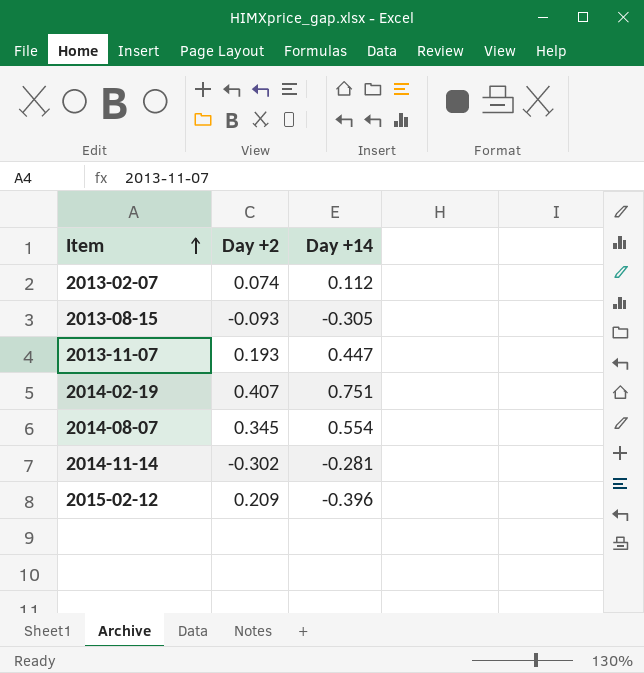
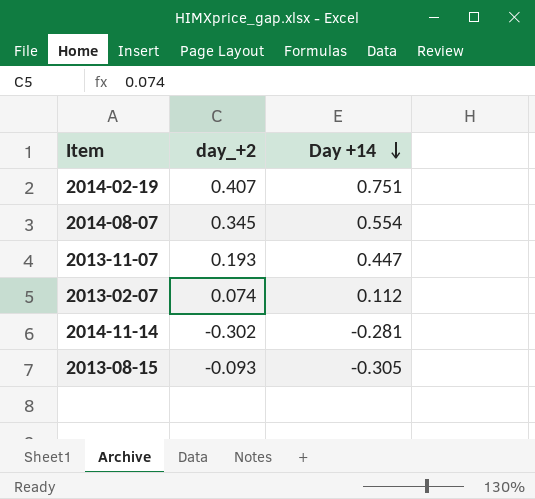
row order: Item ascending -> Day +14 descending
column name: Day +2 -> day_+2
row 2015-02-12: 0.209 | -0.396 -> none

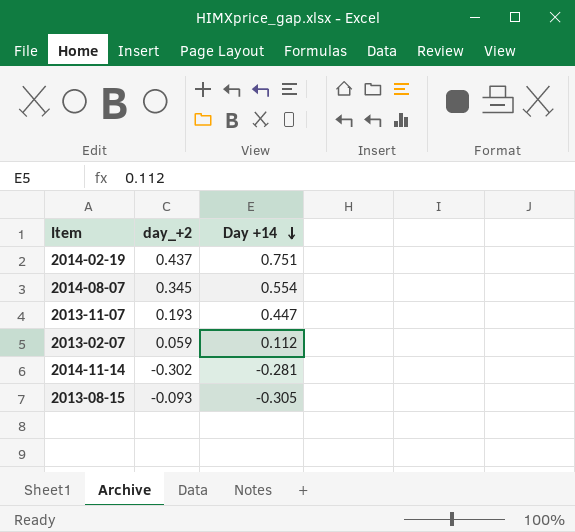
2014-02-19 | day_+2: 0.407 -> 0.437
2013-02-07 | day_+2: 0.074 -> 0.059

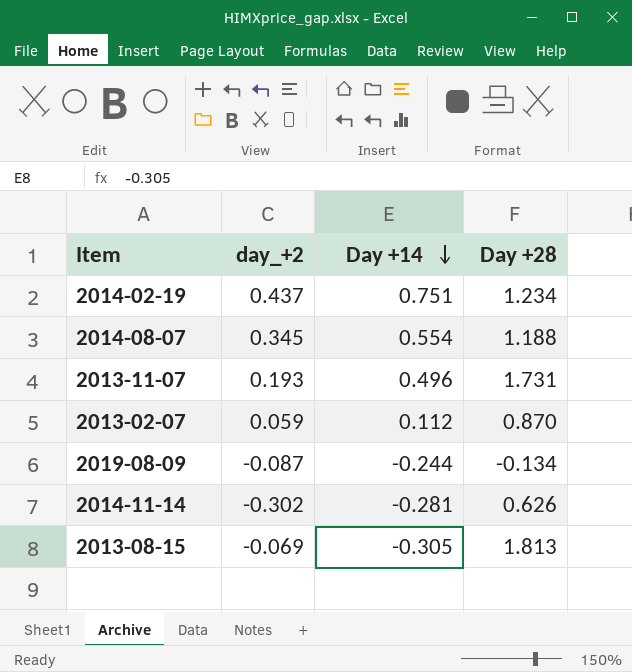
column Day +28 | position: none -> 4
2013-11-07 | Day +14: 0.447 -> 0.496
row 2019-08-09: none -> -0.087 | -0.244 | -0.134
2013-08-15 | day_+2: -0.093 -> -0.069

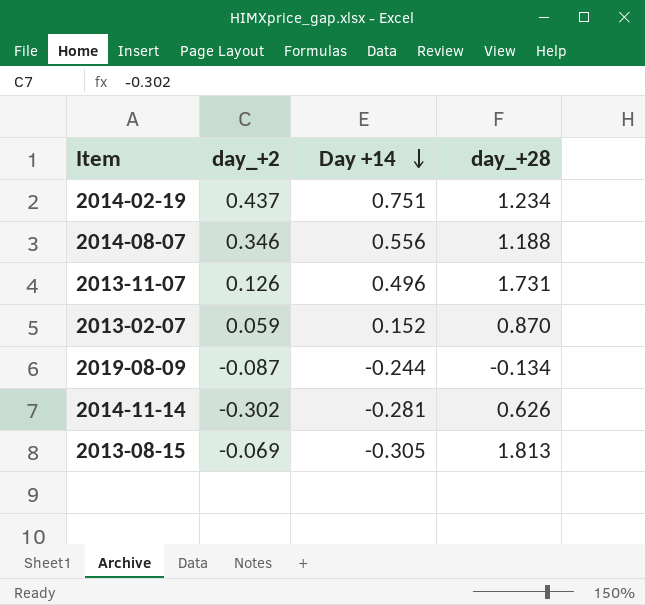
column name: Day +28 -> day_+28
2014-08-07 | day_+2: 0.345 -> 0.346
2014-08-07 | Day +14: 0.554 -> 0.556
2013-11-07 | day_+2: 0.193 -> 0.126
2013-02-07 | Day +14: 0.112 -> 0.152

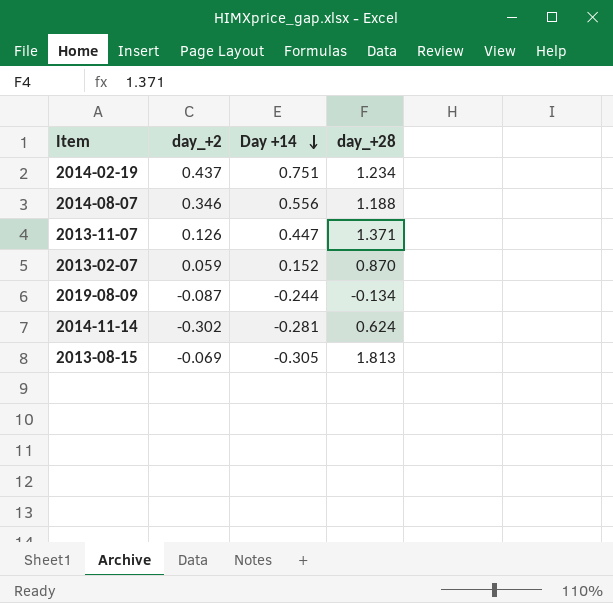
2013-11-07 | Day +14: 0.496 -> 0.447
2013-11-07 | day_+28: 1.731 -> 1.371
2014-11-14 | day_+28: 0.626 -> 0.624

